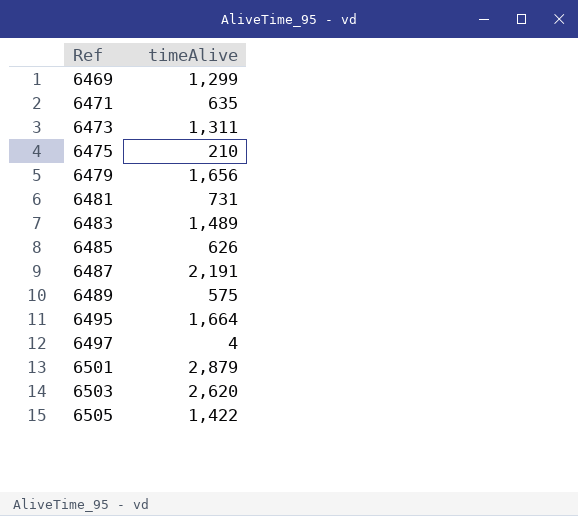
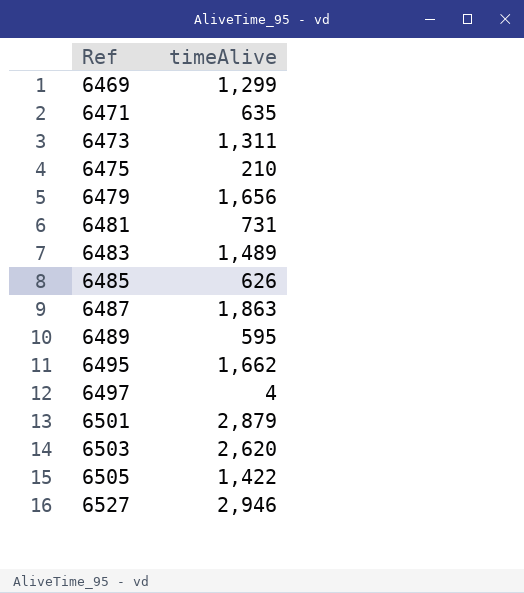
6487 | timeAlive: 2,191 -> 1,863
6489 | timeAlive: 575 -> 595
6495 | timeAlive: 1,664 -> 1,662
row 6527: none -> 2,946

